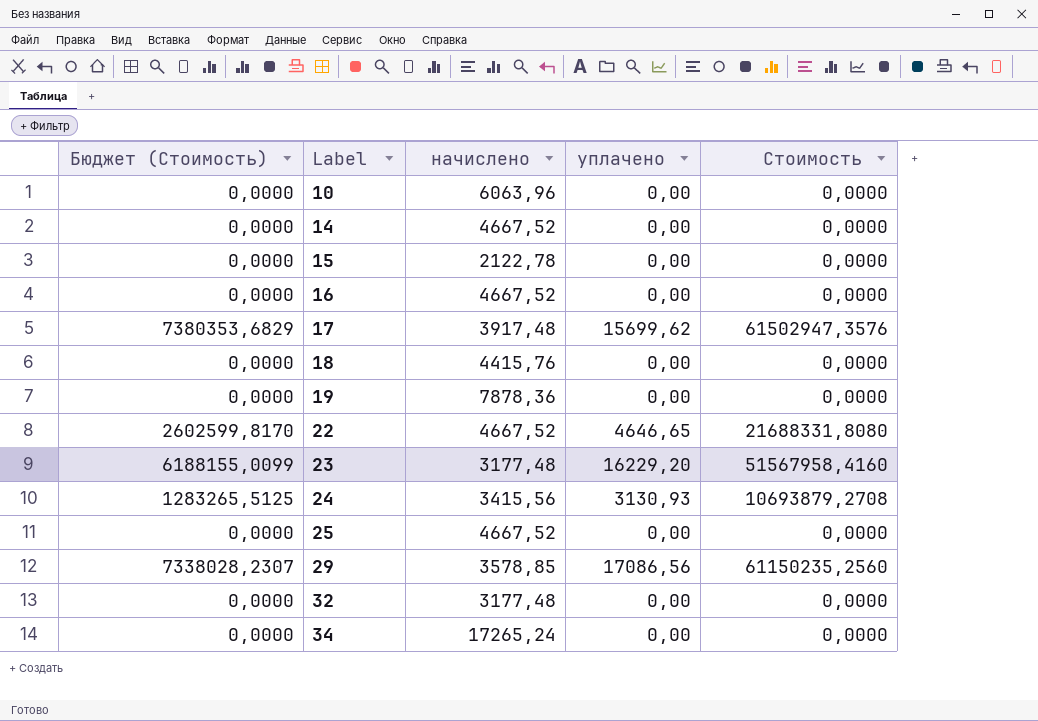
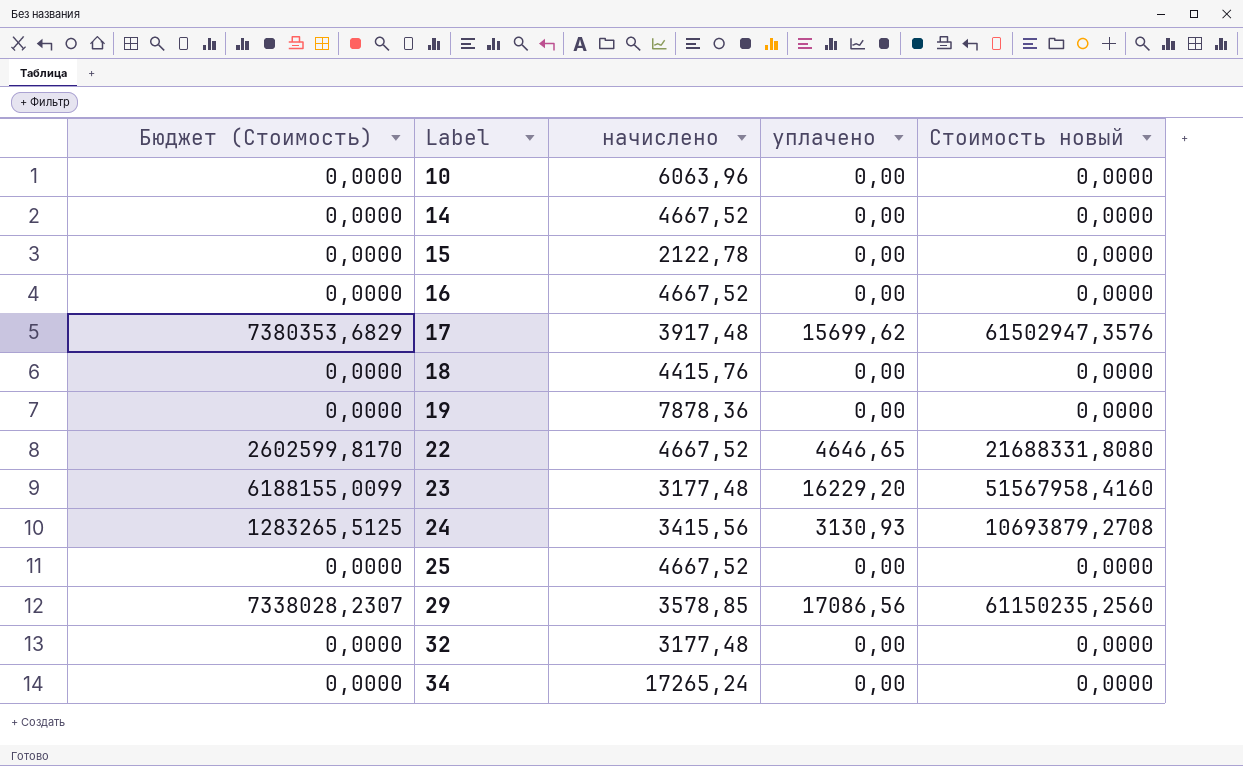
column name: Стоимость -> Стоимость новый

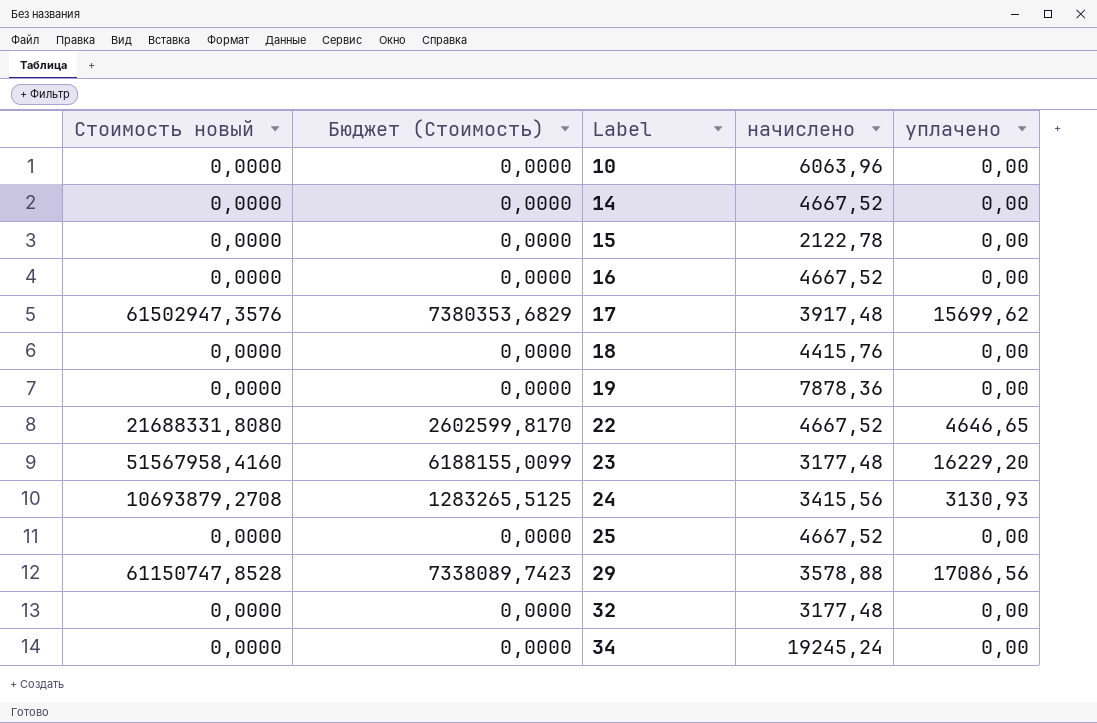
column Стоимость новый | position: 5 -> 1
29 | Стоимость новый: 61150235,2560 -> 61150747,8528
29 | Бюджет (Стоимость): 7338028,2307 -> 7338089,7423
29 | начислено: 3578,85 -> 3578,88
34 | начислено: 17265,24 -> 19245,24

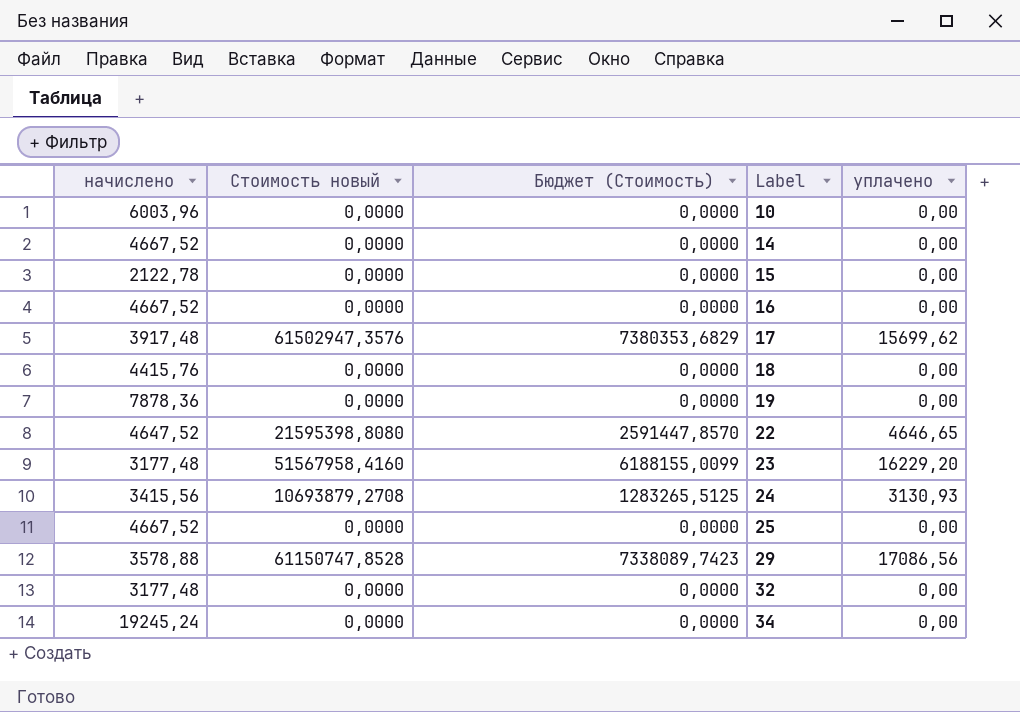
column начислено | position: 4 -> 1
10 | начислено: 6063,96 -> 6003,96
22 | начислено: 4667,52 -> 4647,52
22 | Стоимость новый: 21688331,8080 -> 21595398,8080
22 | Бюджет (Стоимость): 2602599,8170 -> 2591447,8570

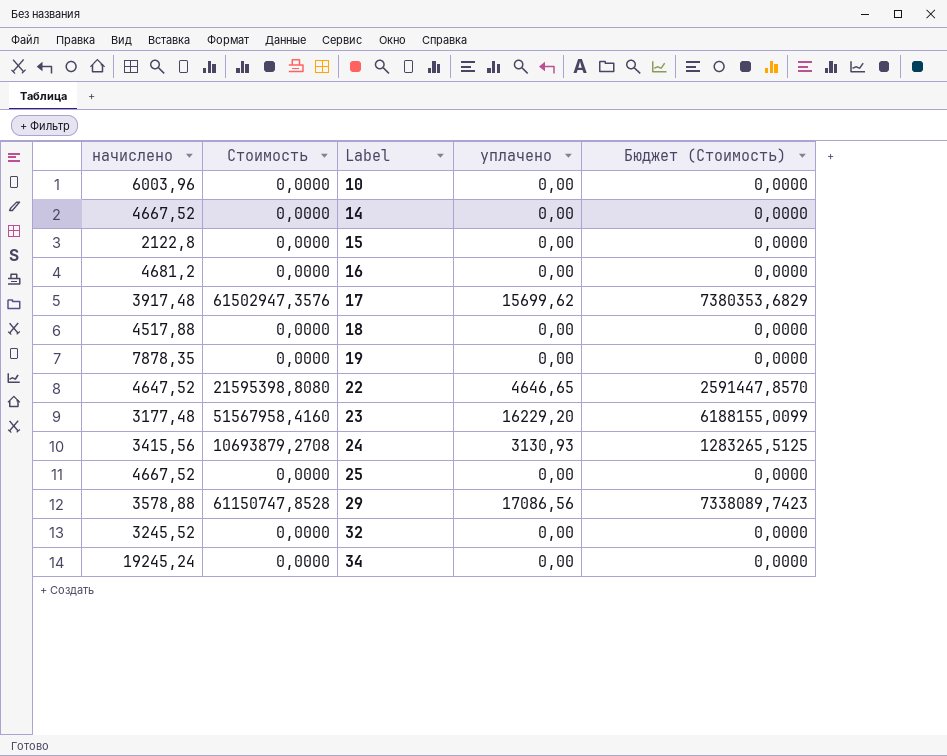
column name: Стоимость новый -> Стоимость
column Бюджет (Стоимость) | position: 3 -> 5
15 | начислено: 2122,78 -> 2122,8
16 | начислено: 4667,52 -> 4681,2
18 | начислено: 4415,76 -> 4517,88
19 | начислено: 7878,36 -> 7878,35
32 | начислено: 3177,48 -> 3245,52

